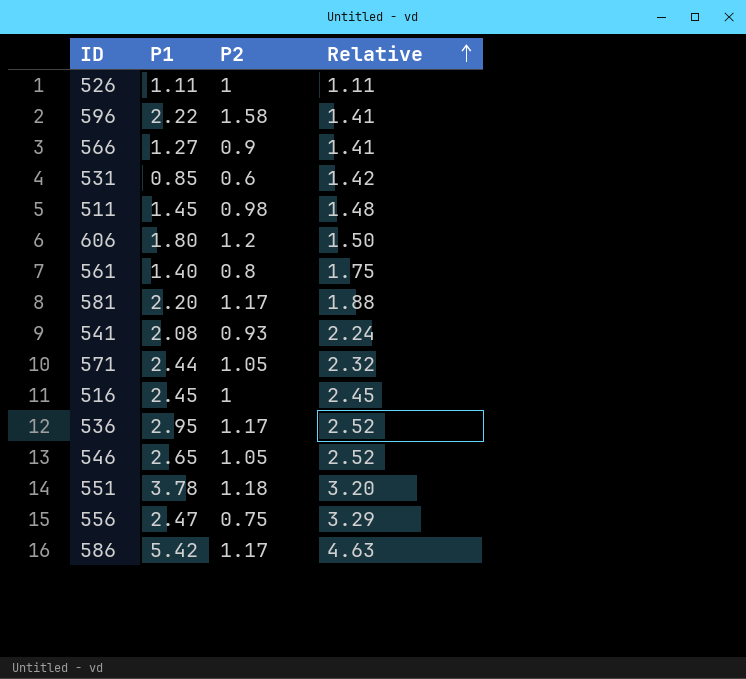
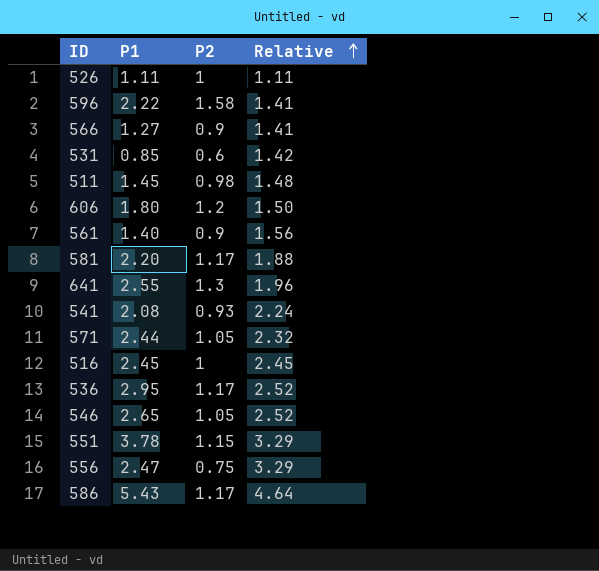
561 | P2: 0.8 -> 0.9
561 | Relative: 1.75 -> 1.56
row 641: none -> 2.55 | 1.3 | 1.96
551 | P2: 1.18 -> 1.15
551 | Relative: 3.20 -> 3.29
586 | P1: 5.42 -> 5.43
586 | Relative: 4.63 -> 4.64

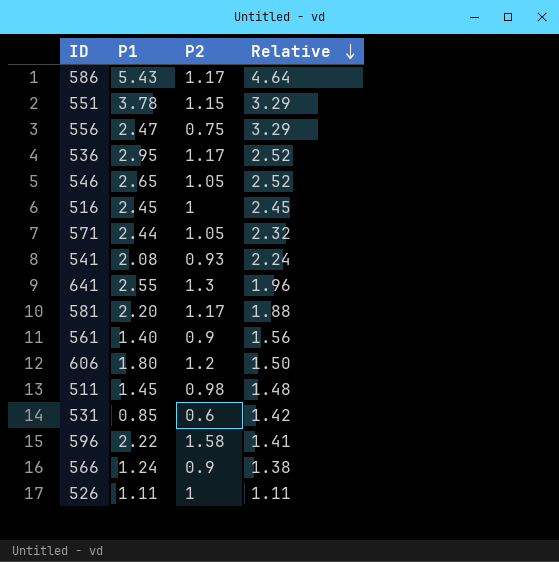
row order: Relative ascending -> Relative descending
566 | P1: 1.27 -> 1.24
566 | Relative: 1.41 -> 1.38

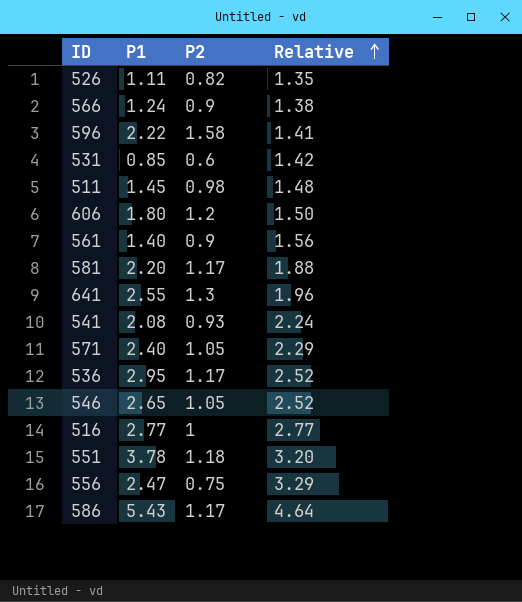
row order: Relative descending -> Relative ascending
526 | P2: 1 -> 0.82
526 | Relative: 1.11 -> 1.35
571 | P1: 2.44 -> 2.40
571 | Relative: 2.32 -> 2.29
516 | P1: 2.45 -> 2.77
516 | Relative: 2.45 -> 2.77
551 | P2: 1.15 -> 1.18
551 | Relative: 3.29 -> 3.20

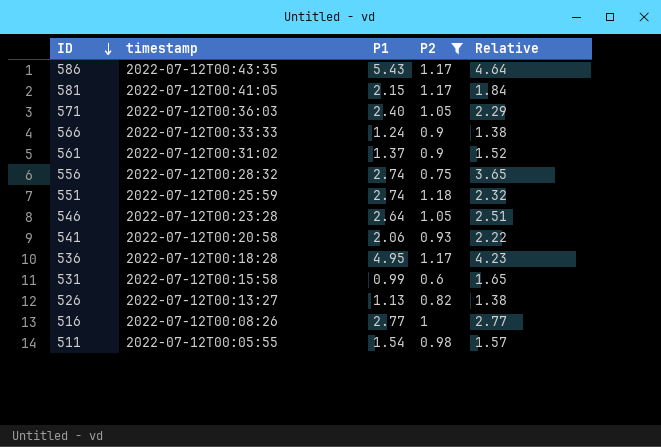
filter: none -> P2 <= 1.18
row order: Relative ascending -> ID descending
column timestamp | position: none -> 2
581 | P1: 2.20 -> 2.15
581 | Relative: 1.88 -> 1.84
561 | P1: 1.40 -> 1.37
561 | Relative: 1.56 -> 1.52
556 | P1: 2.47 -> 2.74
556 | Relative: 3.29 -> 3.65
551 | P1: 3.78 -> 2.74
551 | Relative: 3.20 -> 2.32
546 | P1: 2.65 -> 2.64
546 | Relative: 2.52 -> 2.51
541 | P1: 2.08 -> 2.06
541 | Relative: 2.24 -> 2.22
536 | P1: 2.95 -> 4.95
536 | Relative: 2.52 -> 4.23
531 | P1: 0.85 -> 0.99
531 | Relative: 1.42 -> 1.65
526 | P1: 1.11 -> 1.13
526 | Relative: 1.35 -> 1.38
511 | P1: 1.45 -> 1.54
511 | Relative: 1.48 -> 1.57

